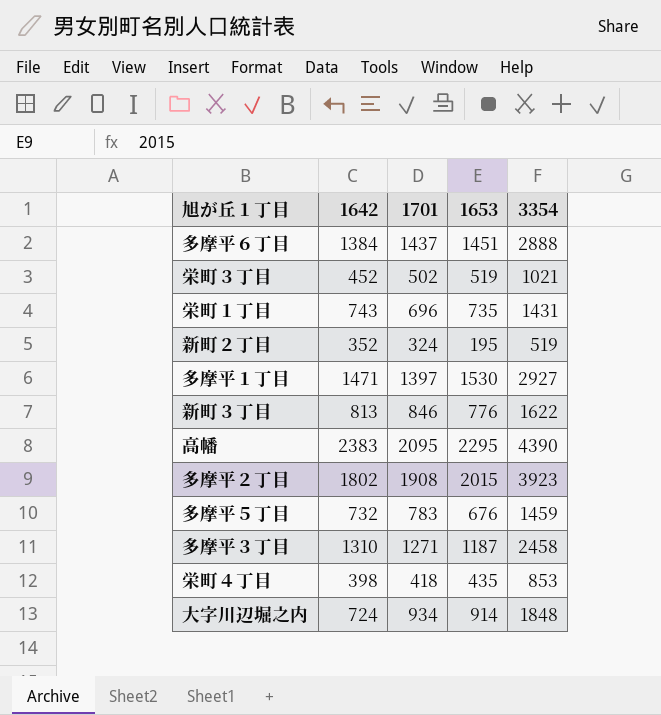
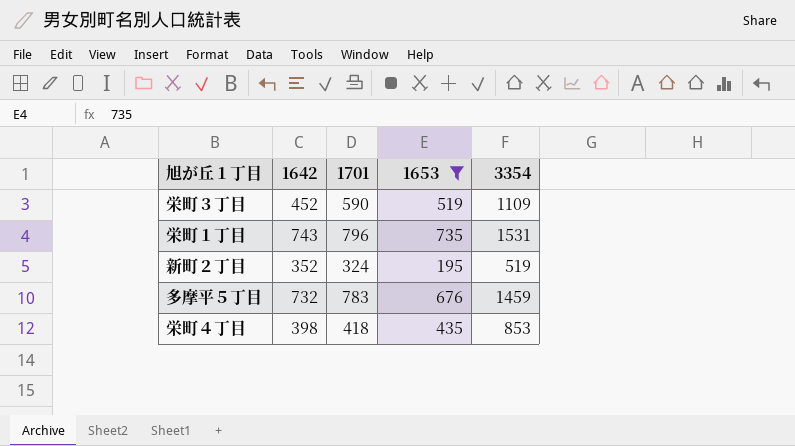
filter: none -> 1653 <= 735
栄町３丁目 | 1701: 502 -> 590
栄町３丁目 | 3354: 1021 -> 1109
栄町１丁目 | 1701: 696 -> 796
栄町１丁目 | 3354: 1431 -> 1531

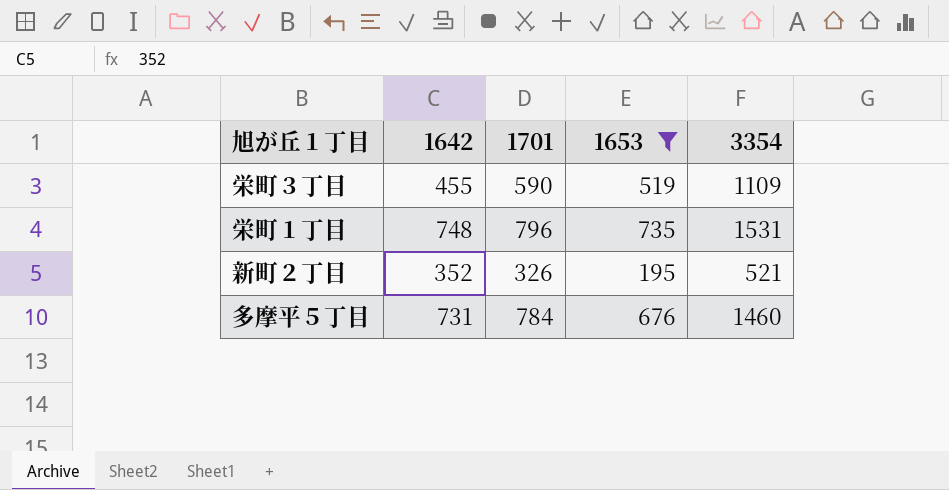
row 栄町４丁目: 398 | 418 | 435 | 853 -> none
栄町３丁目 | 1642: 452 -> 455
栄町１丁目 | 1642: 743 -> 748
新町２丁目 | 1701: 324 -> 326
新町２丁目 | 3354: 519 -> 521
多摩平５丁目 | 1642: 732 -> 731
多摩平５丁目 | 1701: 783 -> 784
多摩平５丁目 | 3354: 1459 -> 1460

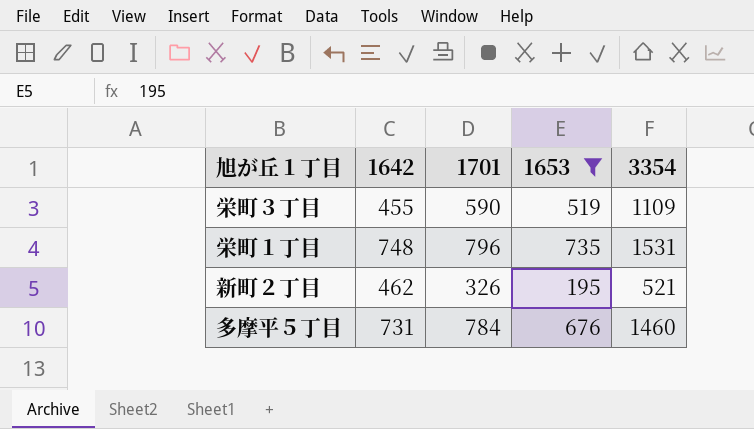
新町２丁目 | 1642: 352 -> 462

